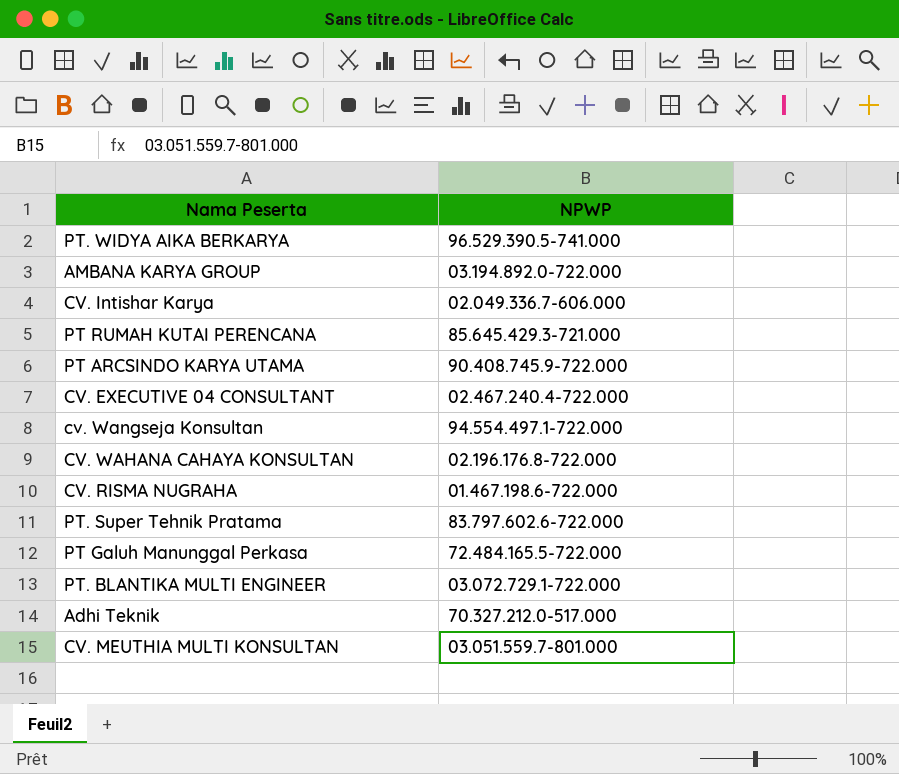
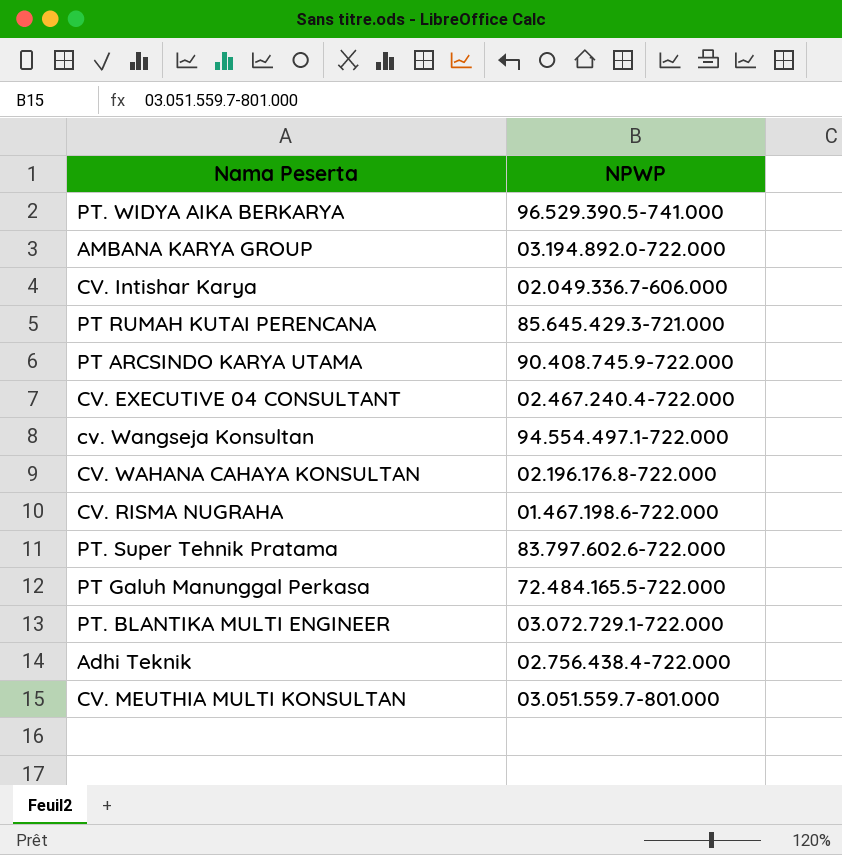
Adhi Teknik | NPWP: 70.327.212.0-517.000 -> 02.756.438.4-722.000

